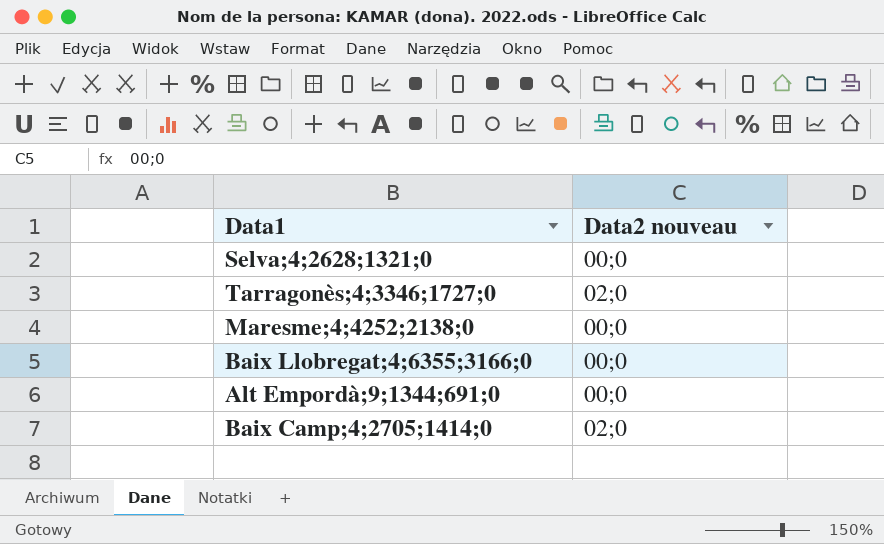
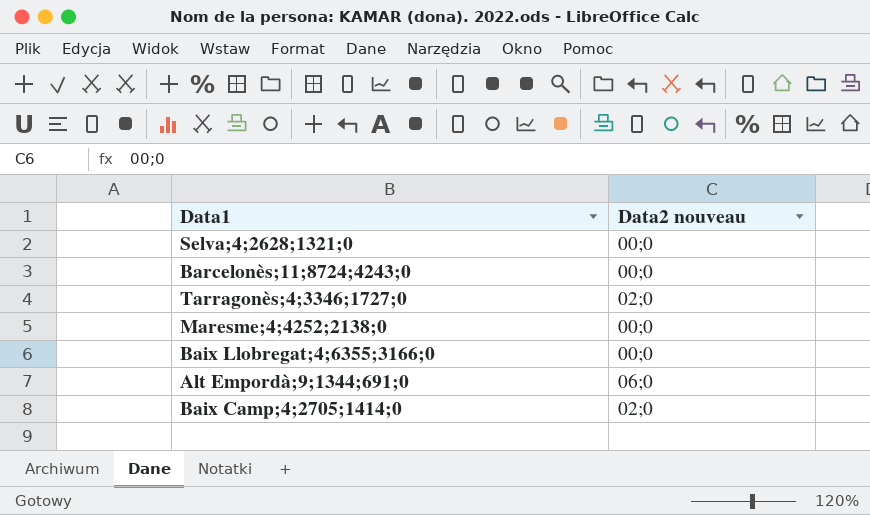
row Barcelonès;11;8724;4243;0: none -> 00;0
Alt Empordà;9;1344;691;0 | Data2 nouveau: 00;0 -> 06;0

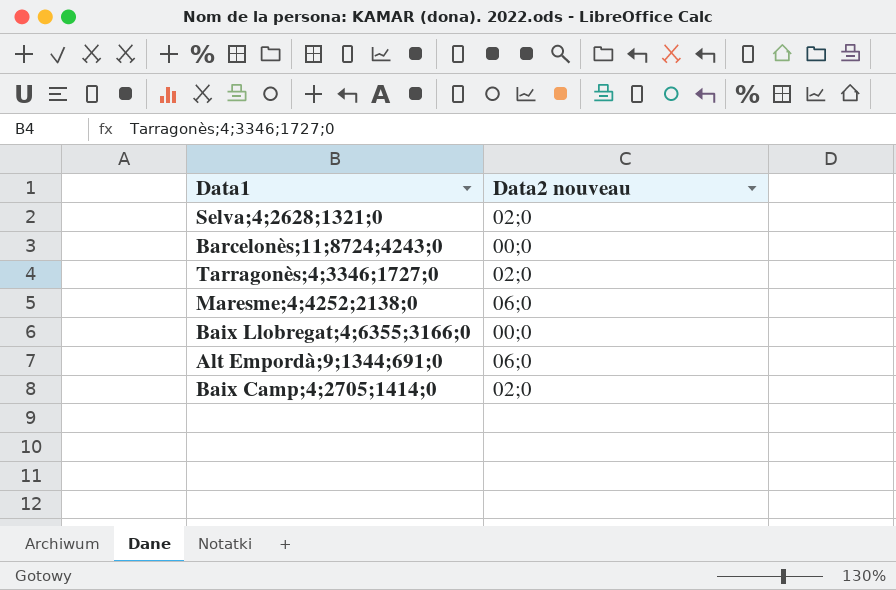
Selva;4;2628;1321;0 | Data2 nouveau: 00;0 -> 02;0
Maresme;4;4252;2138;0 | Data2 nouveau: 00;0 -> 06;0

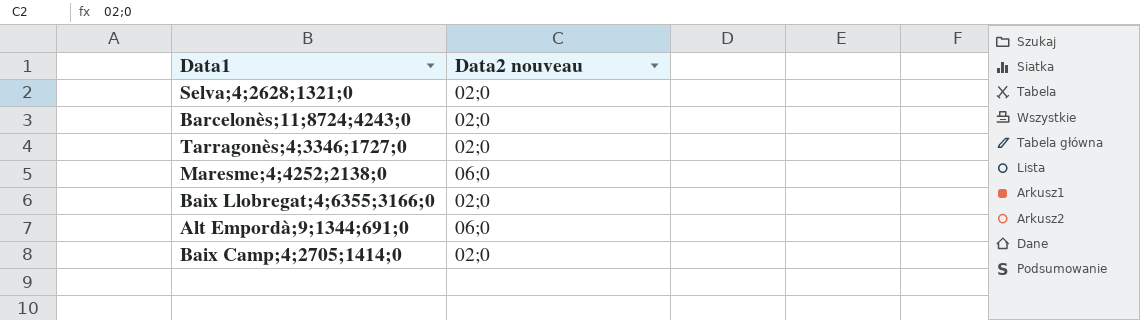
Barcelonès;11;8724;4243;0 | Data2 nouveau: 00;0 -> 02;0
Baix Llobregat;4;6355;3166;0 | Data2 nouveau: 00;0 -> 02;0

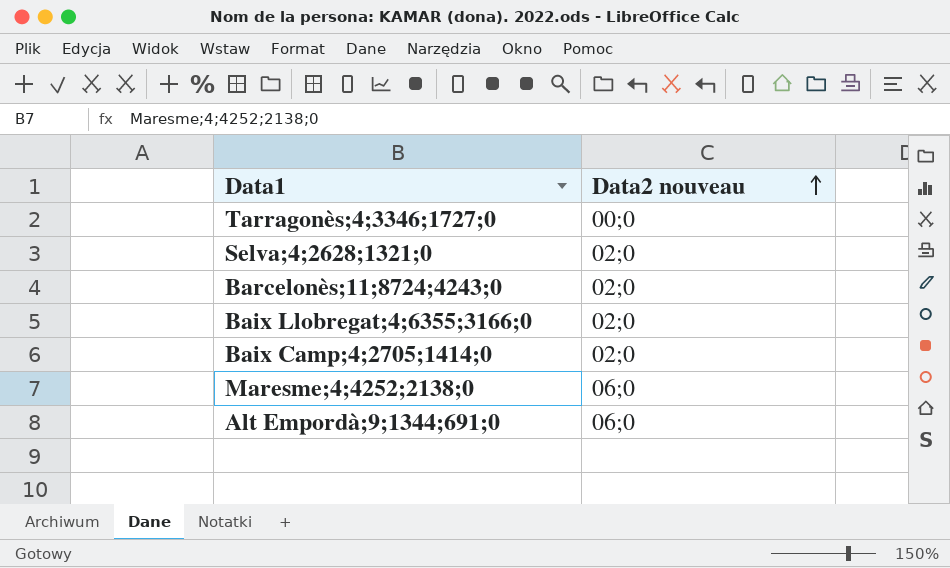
row order: none -> Data2 nouveau ascending
Tarragonès;4;3346;1727;0 | Data2 nouveau: 02;0 -> 00;0

